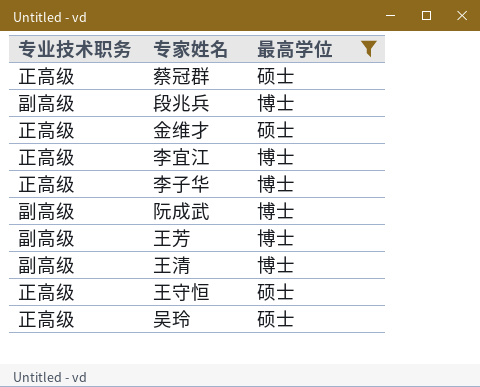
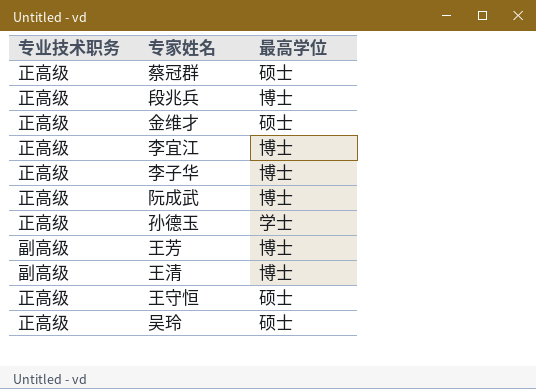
filter: 最高学位 != 学士 -> none
段兆兵 | 专业技术职务: 副高级 -> 正高级
阮成武 | 专业技术职务: 副高级 -> 正高级

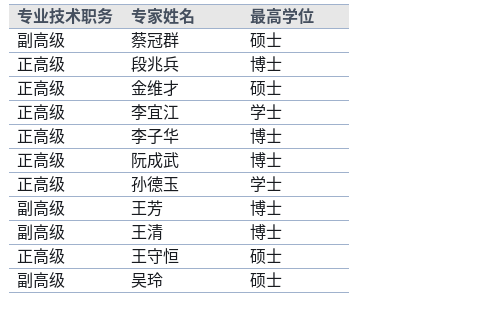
蔡冠群 | 专业技术职务: 正高级 -> 副高级
李宜江 | 最高学位: 博士 -> 学士
吴玲 | 专业技术职务: 正高级 -> 副高级

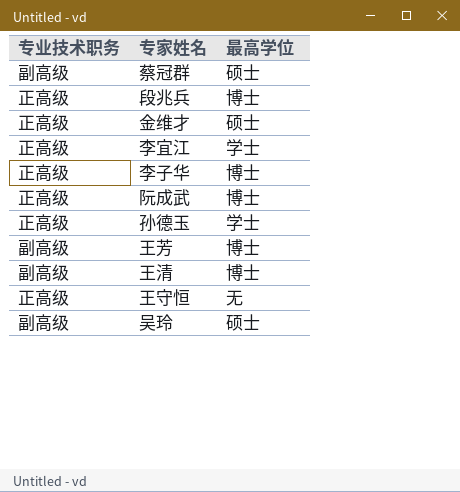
王守恒 | 最高学位: 硕士 -> 无

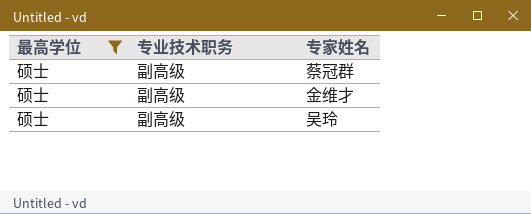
filter: none -> 最高学位 = 硕士
column 最高学位 | position: 3 -> 1
金维才 | 专业技术职务: 正高级 -> 副高级

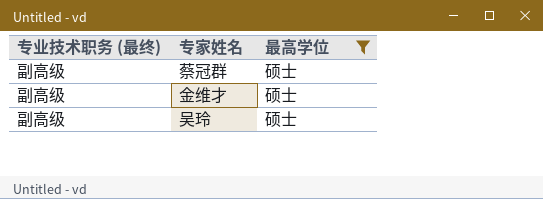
column name: 专业技术职务 -> 专业技术职务 (最终)
column 最高学位 | position: 1 -> 3

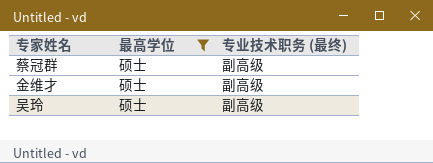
column 专业技术职务 (最终) | position: 1 -> 3

